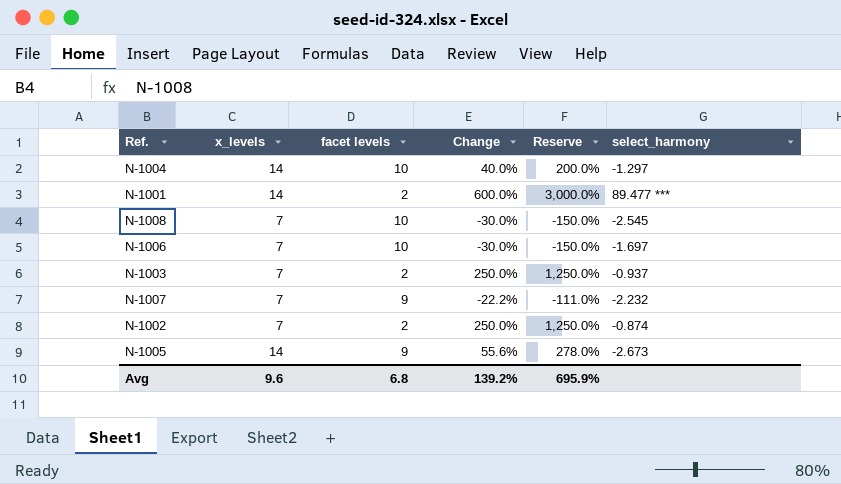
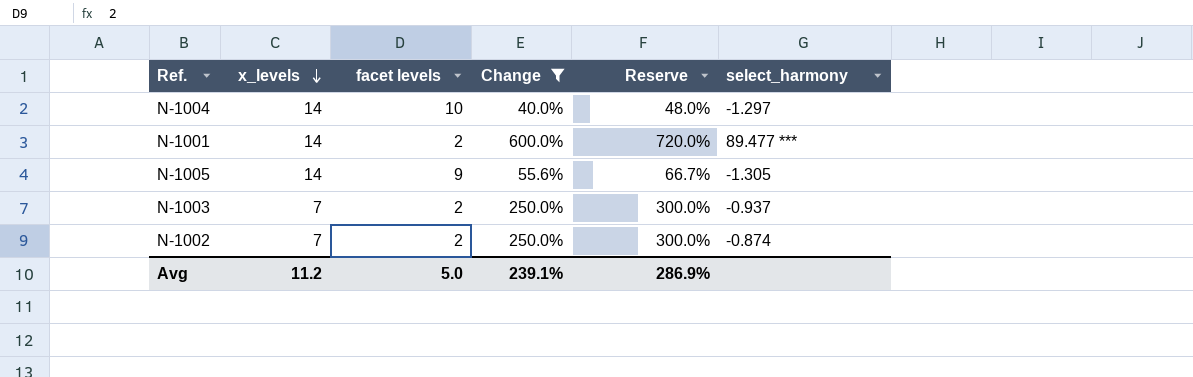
filter: none -> Change >= 40.0%
row order: none -> x_levels descending
column Reserve | formula: [Change] * 5 -> [Change] * 1.2
N-1005 | select_harmony: -2.673 -> -1.305
Avg | x_levels: 9.6 -> 11.2
Avg | facet levels: 6.8 -> 5.0
Avg | Change: 139.2% -> 239.1%
Avg | Reserve: 695.9% -> 286.9%

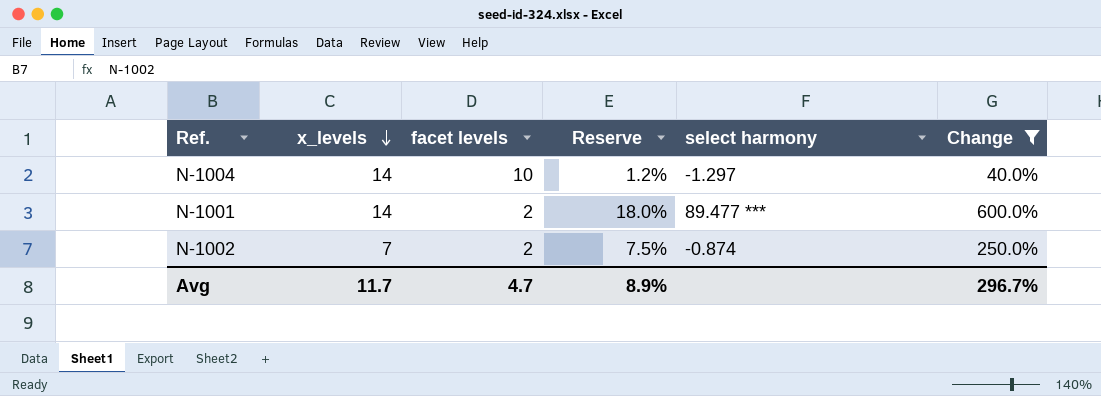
column Reserve | formula: [Change] * 1.2 -> [Change] * 0.03
column name: select_harmony -> select harmony
column Change | position: 4 -> 6
row N-1005: 14 | 9 | 55.6% | 66.7% | -1.305 -> none
row N-1003: 7 | 2 | 250.0% | 300.0% | -0.937 -> none
Avg | x_levels: 11.2 -> 11.7
Avg | facet levels: 5.0 -> 4.7
Avg | Reserve: 286.9% -> 8.9%
Avg | Change: 239.1% -> 296.7%

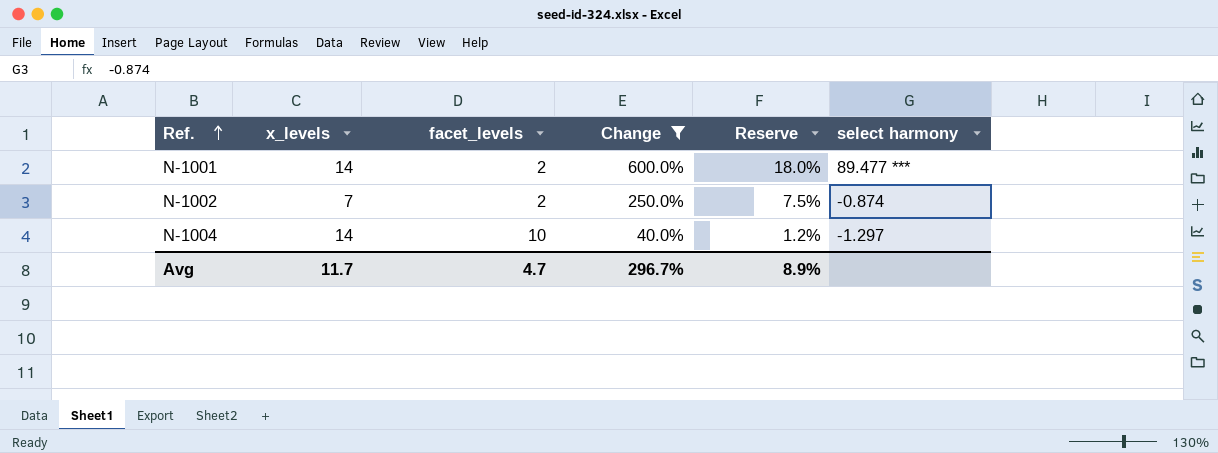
row order: x_levels descending -> Ref. ascending
column name: facet levels -> facet_levels
column Change | position: 6 -> 4

